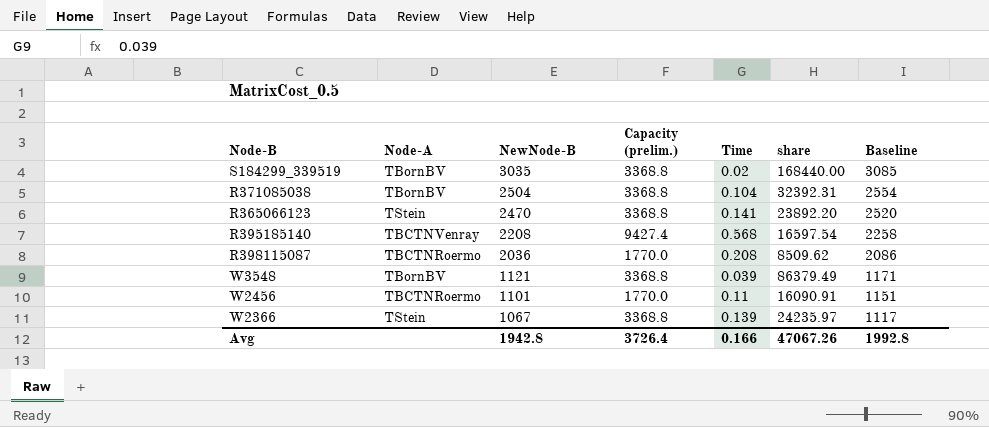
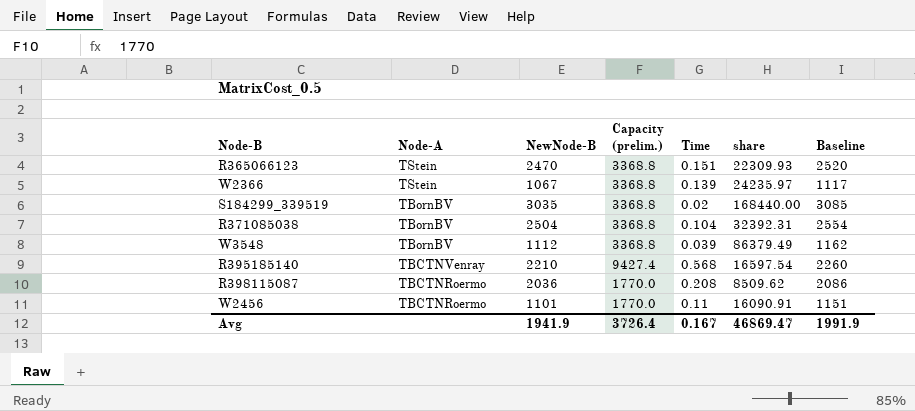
row order: NewNode-B descending -> Node-A descending
R365066123 | Time: 0.141 -> 0.151
R365066123 | share: 23892.20 -> 22309.93
W3548 | NewNode-B: 1121 -> 1112
W3548 | Baseline: 1171 -> 1162
R395185140 | NewNode-B: 2208 -> 2210
R395185140 | Baseline: 2258 -> 2260
Avg | NewNode-B: 1942.8 -> 1941.9
Avg | Time: 0.166 -> 0.167
Avg | share: 47067.26 -> 46869.47
Avg | Baseline: 1992.8 -> 1991.9

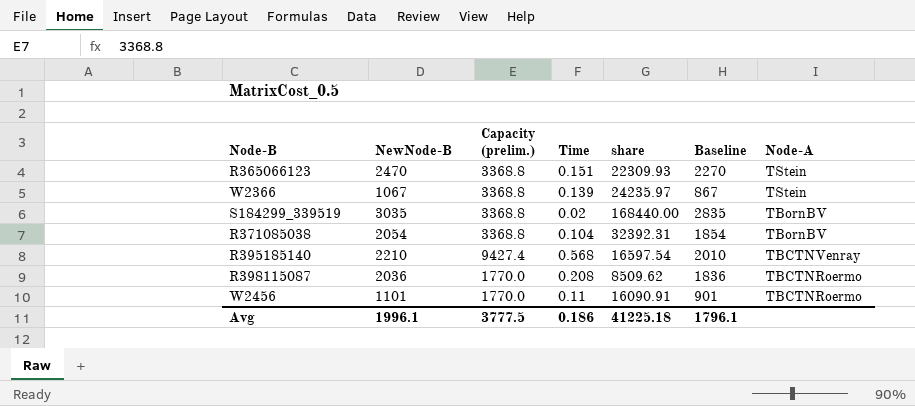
column Baseline | formula: [NewNode-B] + 50 -> [NewNode-B] - 200
column Node-A | position: 2 -> 7
row W3548: TBornBV | 1112 | 3368.8 | 0.039 | 86379.49 | 1162 -> none
R371085038 | NewNode-B: 2504 -> 2054
Avg | NewNode-B: 1941.9 -> 1996.1
Avg | Capacity (prelim.): 3726.4 -> 3777.5
Avg | Time: 0.167 -> 0.186
Avg | share: 46869.47 -> 41225.18
Avg | Baseline: 1991.9 -> 1796.1

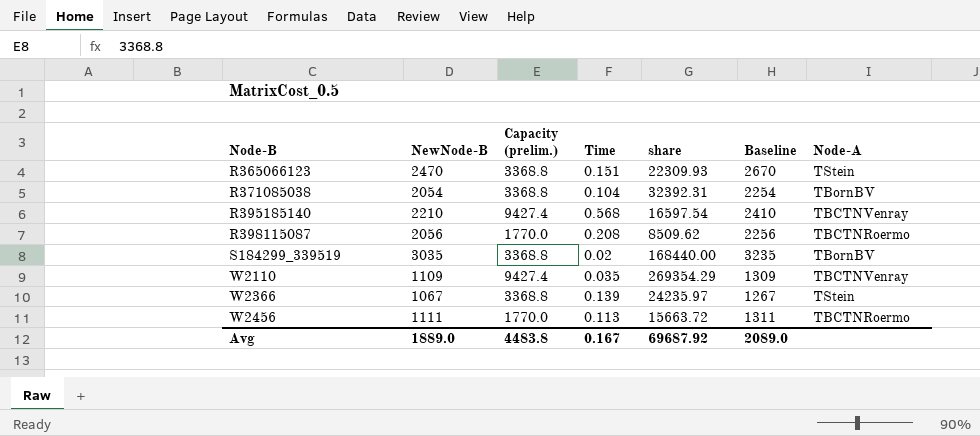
row order: Node-A descending -> Node-B ascending
column Baseline | formula: [NewNode-B] - 200 -> [NewNode-B] + 200
R398115087 | NewNode-B: 2036 -> 2056
row W2110: none -> 1109 | 9427.4 | 0.035 | 269354.29 | 1309 | TBCTNVenray
W2456 | NewNode-B: 1101 -> 1111
W2456 | Time: 0.11 -> 0.113
W2456 | share: 16090.91 -> 15663.72
Avg | NewNode-B: 1996.1 -> 1889.0
Avg | Capacity (prelim.): 3777.5 -> 4483.8
Avg | Time: 0.186 -> 0.167
Avg | share: 41225.18 -> 69687.92
Avg | Baseline: 1796.1 -> 2089.0

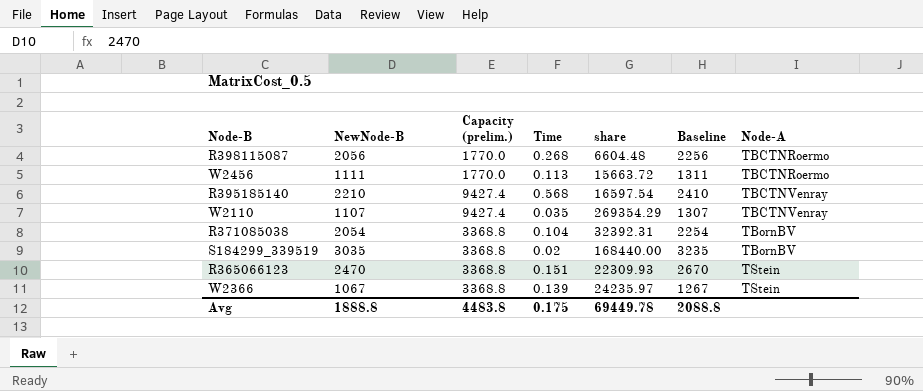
row order: Node-B ascending -> Node-A ascending
R398115087 | Time: 0.208 -> 0.268
R398115087 | share: 8509.62 -> 6604.48
W2110 | NewNode-B: 1109 -> 1107
W2110 | Baseline: 1309 -> 1307
Avg | NewNode-B: 1889.0 -> 1888.8
Avg | Time: 0.167 -> 0.175
Avg | share: 69687.92 -> 69449.78
Avg | Baseline: 2089.0 -> 2088.8

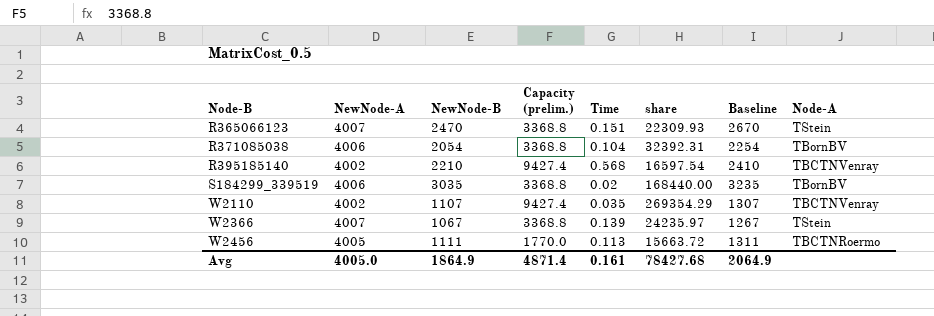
row order: Node-A ascending -> Node-B ascending
column NewNode-A | position: none -> 2
row R398115087: 2056 | 1770.0 | 0.268 | 6604.48 | 2256 | TBCTNRoermo -> none
Avg | NewNode-B: 1888.8 -> 1864.9
Avg | Capacity (prelim.): 4483.8 -> 4871.4
Avg | Time: 0.175 -> 0.161
Avg | share: 69449.78 -> 78427.68
Avg | Baseline: 2088.8 -> 2064.9

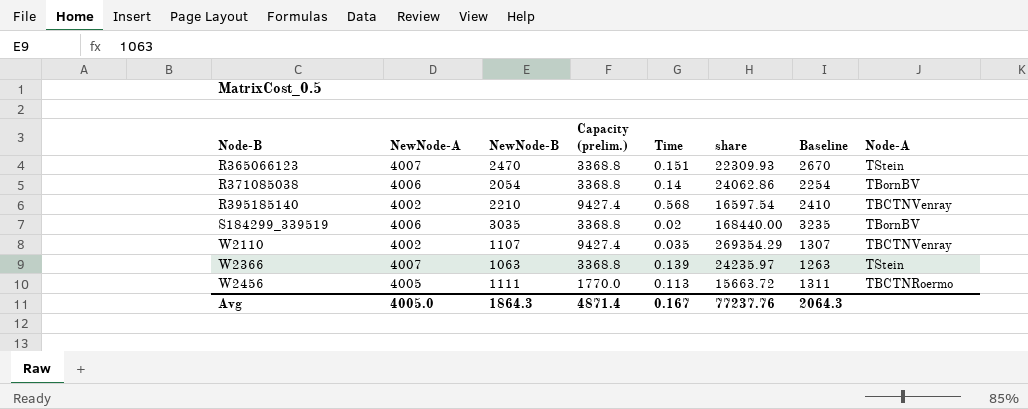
R371085038 | Time: 0.104 -> 0.14
R371085038 | share: 32392.31 -> 24062.86
W2366 | NewNode-B: 1067 -> 1063
W2366 | Baseline: 1267 -> 1263
Avg | NewNode-B: 1864.9 -> 1864.3
Avg | Time: 0.161 -> 0.167
Avg | share: 78427.68 -> 77237.76
Avg | Baseline: 2064.9 -> 2064.3

